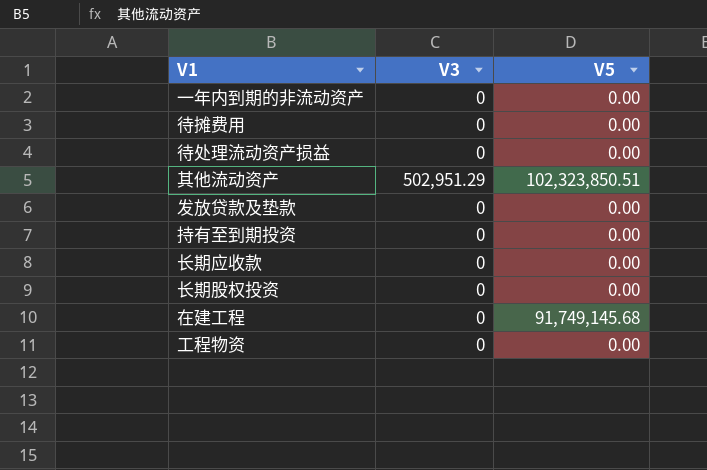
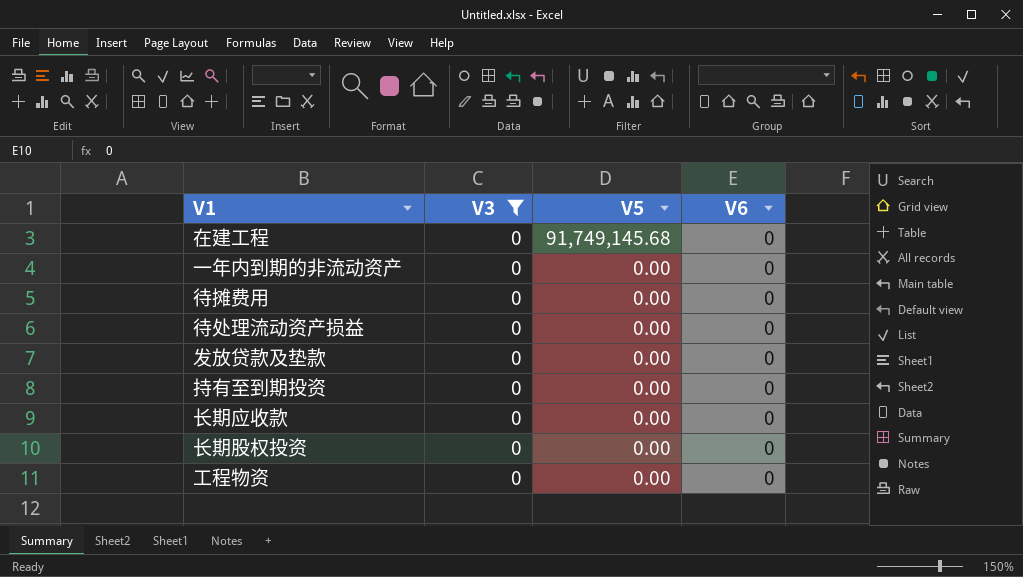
filter: none -> V3 = 0
row order: none -> V5 descending
column V6 | position: none -> 4

